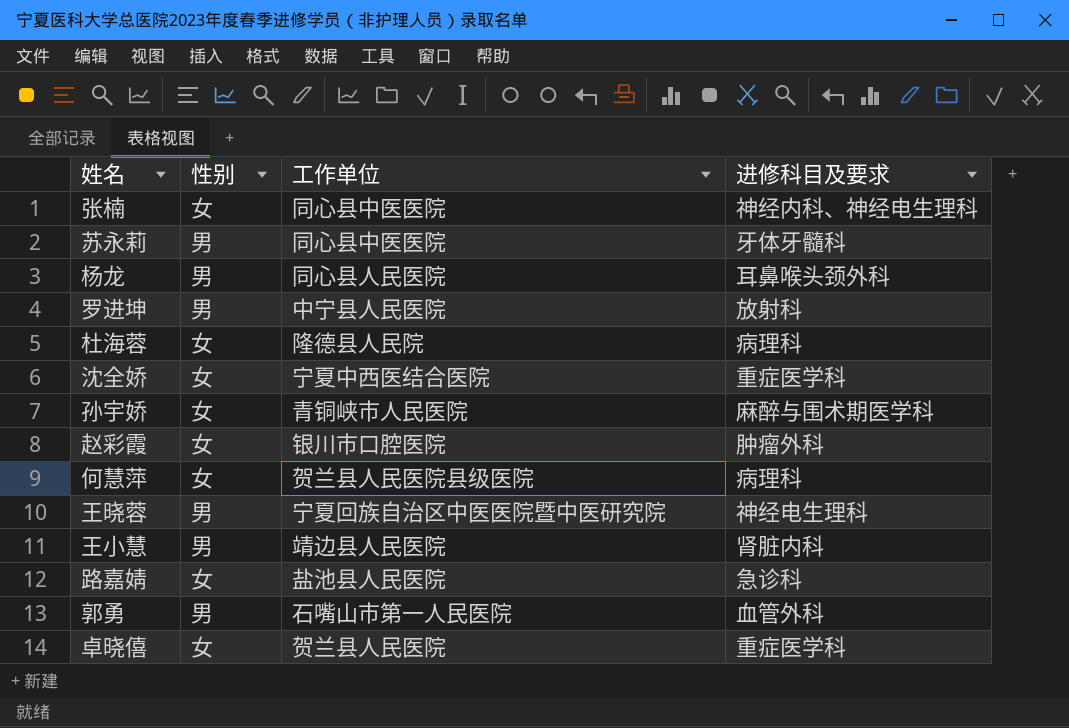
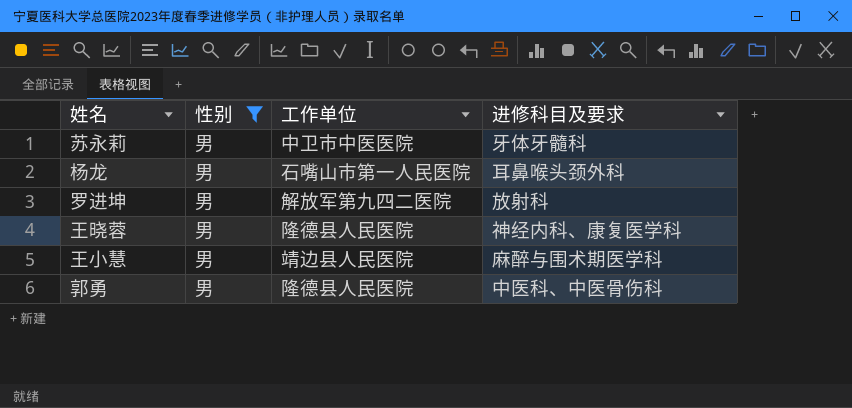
filter: none -> 性别 = 男
苏永莉 | 工作单位: 同心县中医医院 -> 中卫市中医医院
杨龙 | 工作单位: 同心县人民医院 -> 石嘴山市第一人民医院
罗进坤 | 工作单位: 中宁县人民医院 -> 解放军第九四二医院
王晓蓉 | 工作单位: 宁夏回族自治区中医医院暨中医研究院 -> 隆德县人民医院
王晓蓉 | 进修科目及要求: 神经电生理科 -> 神经内科、康复医学科
王小慧 | 进修科目及要求: 肾脏内科 -> 麻醉与围术期医学科
郭勇 | 工作单位: 石嘴山市第一人民医院 -> 隆德县人民医院
郭勇 | 进修科目及要求: 血管外科 -> 中医科、中医骨伤科

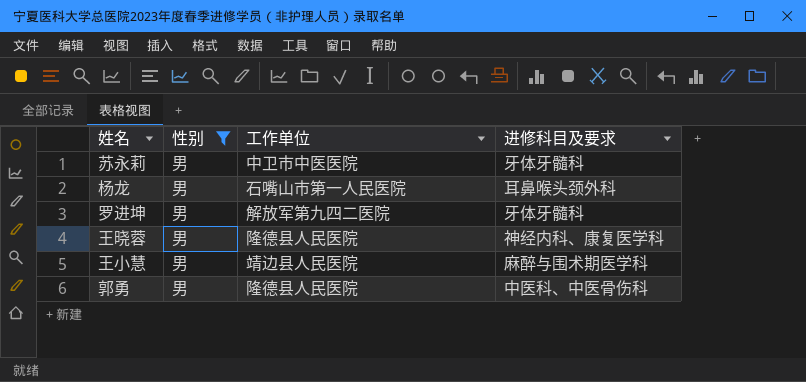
罗进坤 | 进修科目及要求: 放射科 -> 牙体牙髓科

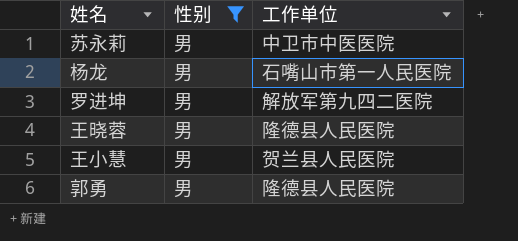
column 进修科目及要求 | position: 4 -> none
王小慧 | 工作单位: 靖边县人民医院 -> 贺兰县人民医院

